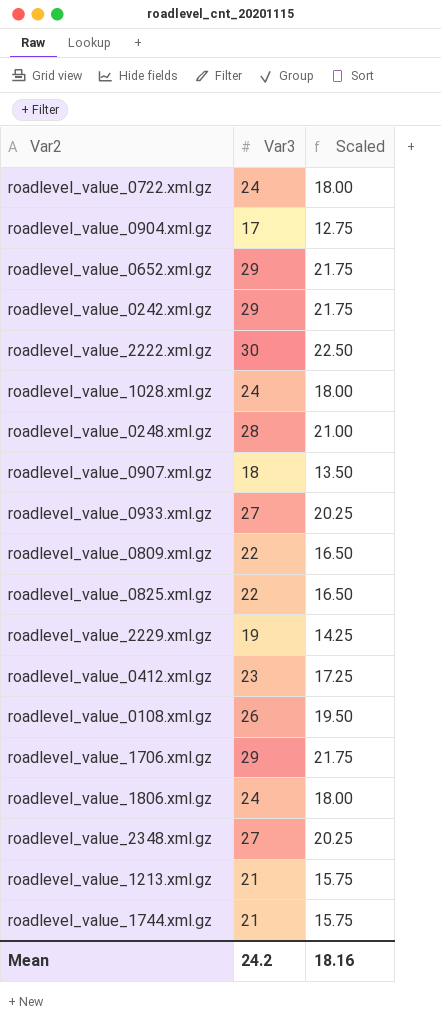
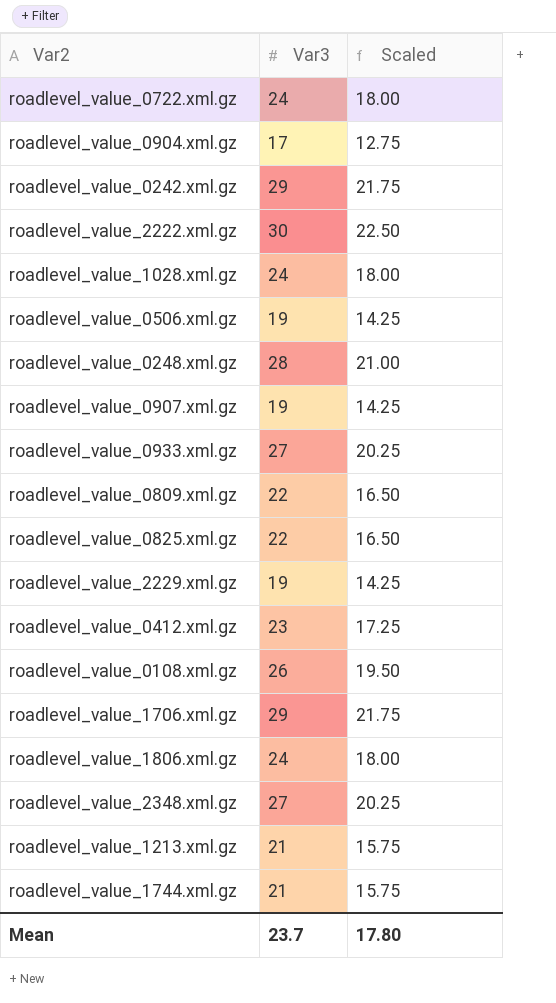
row roadlevel_value_0652.xml.gz: 29 | 21.75 -> none
row roadlevel_value_0506.xml.gz: none -> 19 | 14.25
roadlevel_value_0907.xml.gz | Var3: 18 -> 19
roadlevel_value_0907.xml.gz | Scaled: 13.50 -> 14.25
Mean | Var3: 24.2 -> 23.7
Mean | Scaled: 18.16 -> 17.80

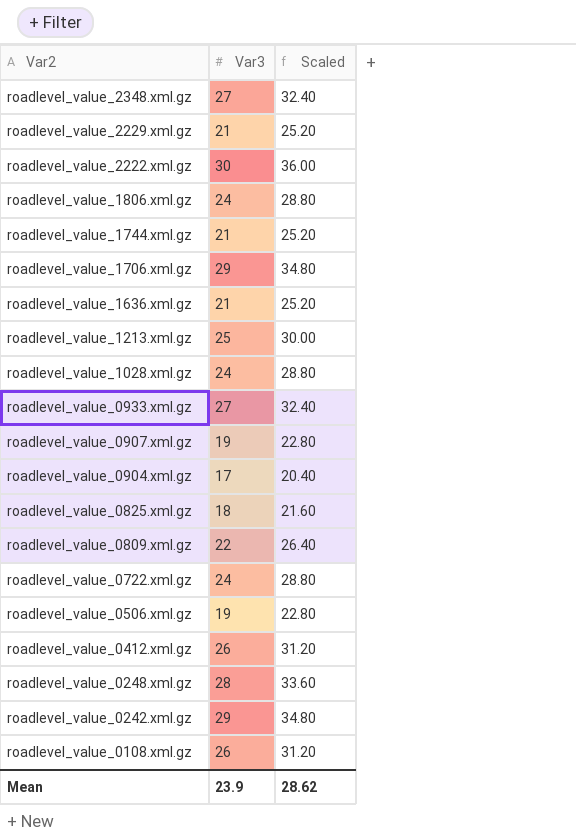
row order: none -> Var2 descending
column Scaled | formula: [Var3] * 0.75 -> [Var3] * 1.2
roadlevel_value_2229.xml.gz | Var3: 19 -> 21
row roadlevel_value_1636.xml.gz: none -> 21 | 25.20
roadlevel_value_1213.xml.gz | Var3: 21 -> 25
roadlevel_value_0825.xml.gz | Var3: 22 -> 18
roadlevel_value_0412.xml.gz | Var3: 23 -> 26
Mean | Var3: 23.7 -> 23.9
Mean | Scaled: 17.80 -> 28.62

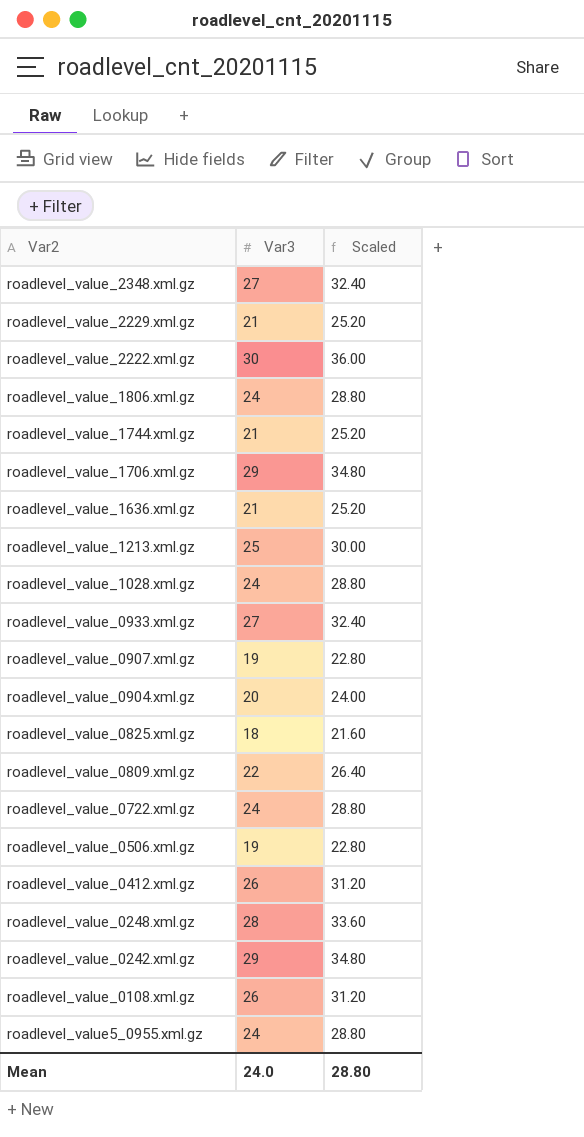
roadlevel_value_0904.xml.gz | Var3: 17 -> 20
roadlevel_value_0904.xml.gz | Scaled: 20.40 -> 24.00
row roadlevel_value5_0955.xml.gz: none -> 24 | 28.80
Mean | Var3: 23.9 -> 24.0
Mean | Scaled: 28.62 -> 28.80

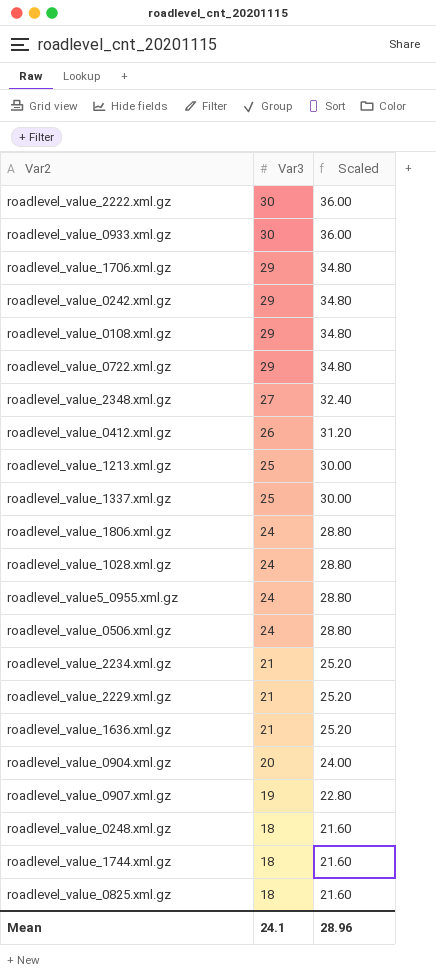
row order: Var2 descending -> Var3 descending
row roadlevel_value_0809.xml.gz: 22 | 26.40 -> none
roadlevel_value_0933.xml.gz | Var3: 27 -> 30
roadlevel_value_0933.xml.gz | Scaled: 32.40 -> 36.00
roadlevel_value_0108.xml.gz | Var3: 26 -> 29
roadlevel_value_0108.xml.gz | Scaled: 31.20 -> 34.80
roadlevel_value_0722.xml.gz | Var3: 24 -> 29
roadlevel_value_0722.xml.gz | Scaled: 28.80 -> 34.80
row roadlevel_value_1337.xml.gz: none -> 25 | 30.00
roadlevel_value_0506.xml.gz | Var3: 19 -> 24
roadlevel_value_0506.xml.gz | Scaled: 22.80 -> 28.80
row roadlevel_value_2234.xml.gz: none -> 21 | 25.20
roadlevel_value_0248.xml.gz | Var3: 28 -> 18
roadlevel_value_0248.xml.gz | Scaled: 33.60 -> 21.60
roadlevel_value_1744.xml.gz | Var3: 21 -> 18
roadlevel_value_1744.xml.gz | Scaled: 25.20 -> 21.60
Mean | Var3: 24.0 -> 24.1
Mean | Scaled: 28.80 -> 28.96

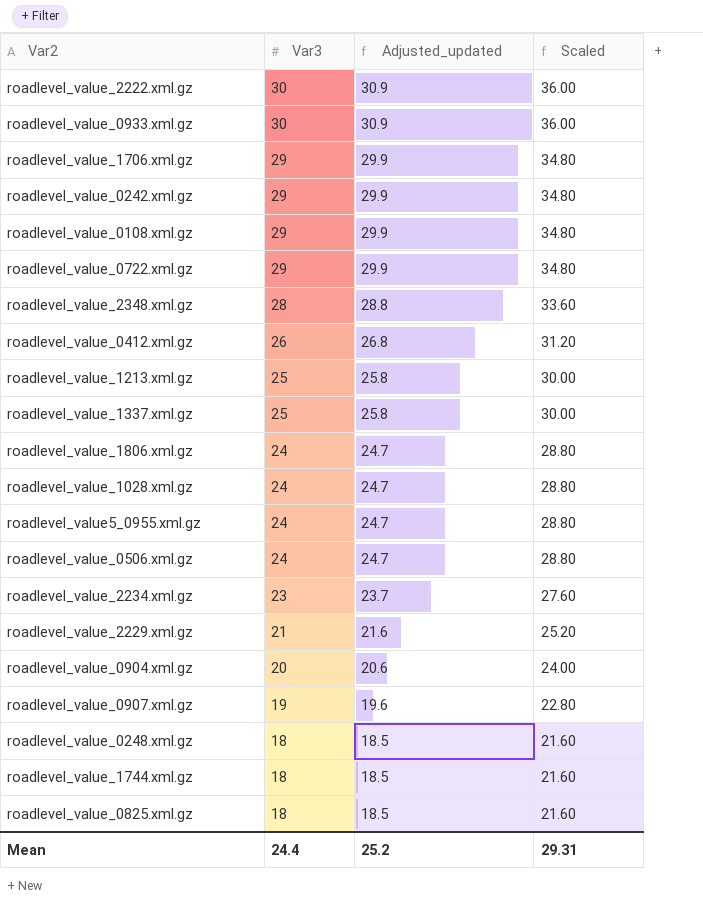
column Adjusted_updated | formula: none -> [Var3] * 1.03
row roadlevel_value_1636.xml.gz: 21 | 25.20 -> none
roadlevel_value_2348.xml.gz | Var3: 27 -> 28
roadlevel_value_2348.xml.gz | Scaled: 32.40 -> 33.60
roadlevel_value_2234.xml.gz | Var3: 21 -> 23
roadlevel_value_2234.xml.gz | Scaled: 25.20 -> 27.60
Mean | Var3: 24.1 -> 24.4
Mean | Scaled: 28.96 -> 29.31

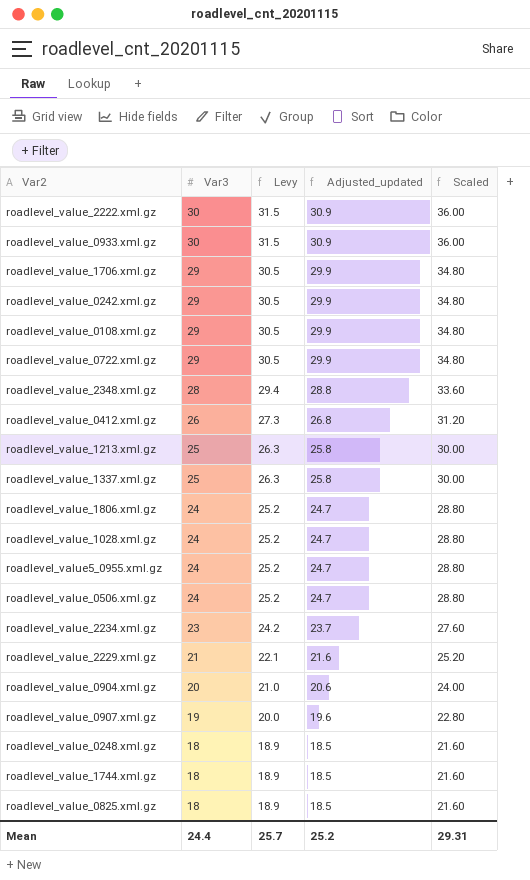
column Levy | formula: none -> [Var3] * 1.05

